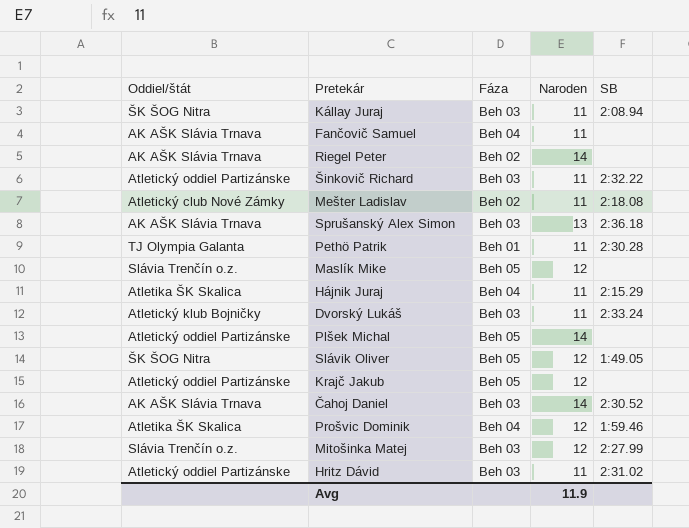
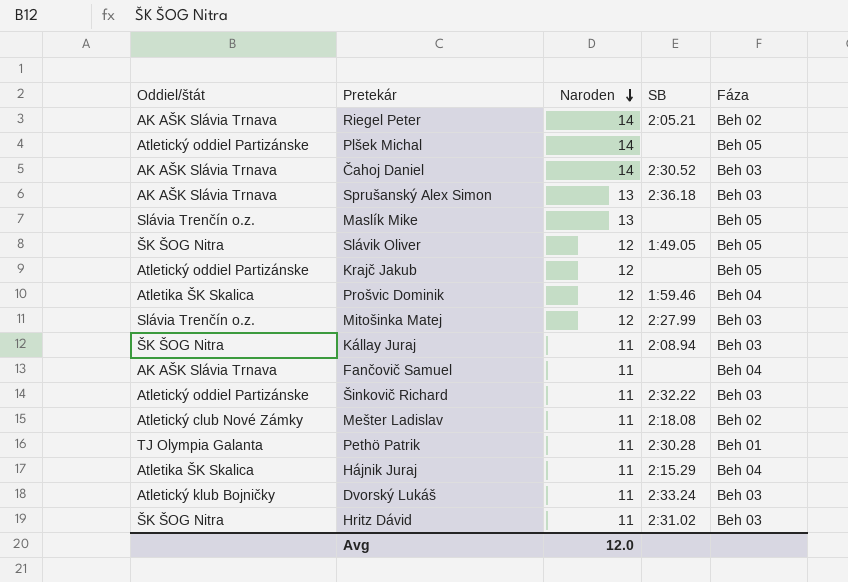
row order: none -> Naroden descending
column Fáza | position: 3 -> 5
Riegel Peter | SB: none -> 2:05.21
Maslík Mike | Naroden: 12 -> 13
Hritz Dávid | Oddiel/štát: Atletický oddiel Partizánske -> ŠK ŠOG Nitra
Avg | Naroden: 11.9 -> 12.0

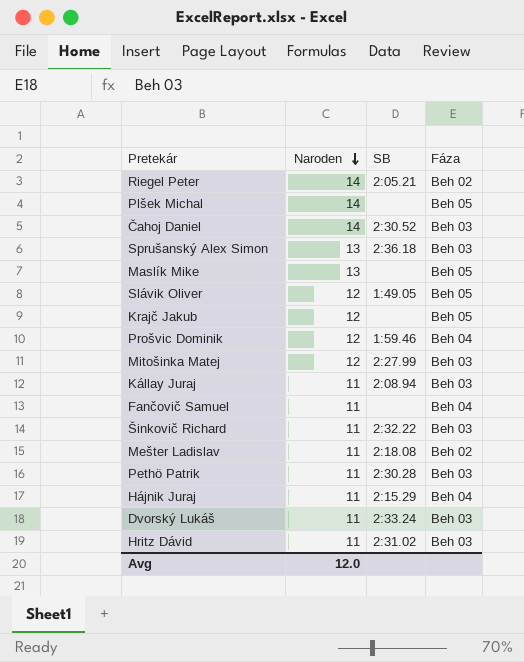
column Oddiel/štát | position: 1 -> none
Pethö Patrik | Fáza: Beh 01 -> Beh 03

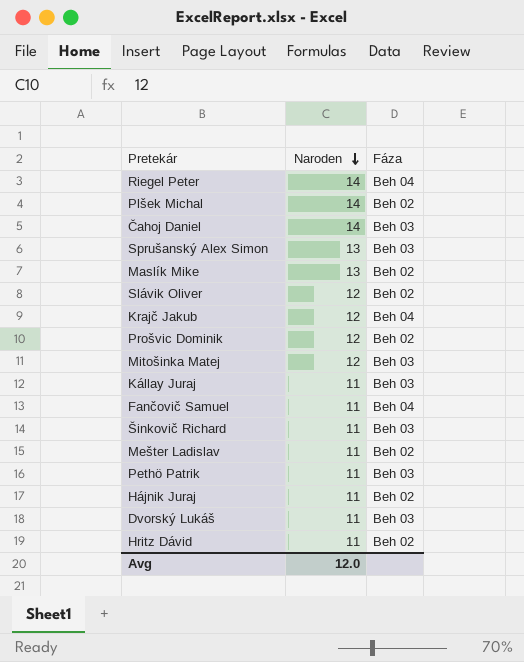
column SB | position: 3 -> none
Riegel Peter | Fáza: Beh 02 -> Beh 04
Plšek Michal | Fáza: Beh 05 -> Beh 02
Maslík Mike | Fáza: Beh 05 -> Beh 02
Slávik Oliver | Fáza: Beh 05 -> Beh 02
Krajč Jakub | Fáza: Beh 05 -> Beh 04
Prošvic Dominik | Fáza: Beh 04 -> Beh 02
Hájnik Juraj | Fáza: Beh 04 -> Beh 02
Hritz Dávid | Fáza: Beh 03 -> Beh 02

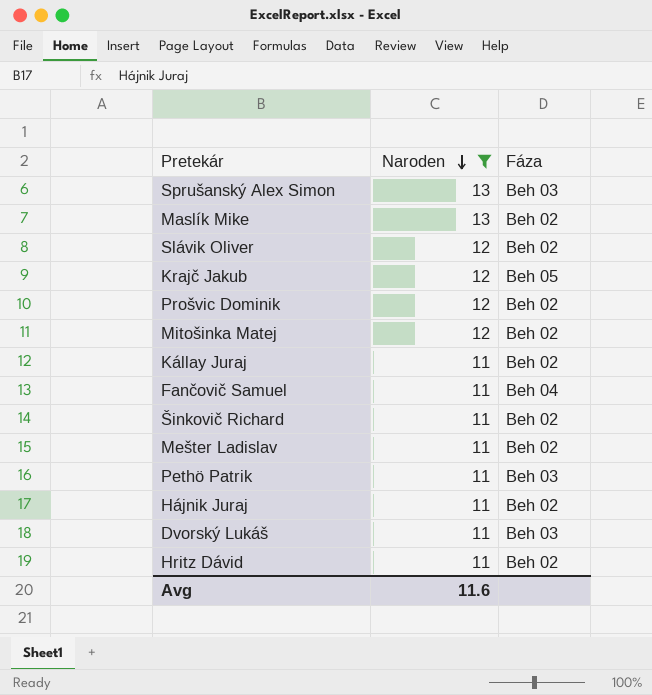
filter: none -> Naroden != 14
Krajč Jakub | Fáza: Beh 04 -> Beh 05
Mitošinka Matej | Fáza: Beh 03 -> Beh 02
Kállay Juraj | Fáza: Beh 03 -> Beh 02
Šinkovič Richard | Fáza: Beh 03 -> Beh 02
Avg | Naroden: 12.0 -> 11.6

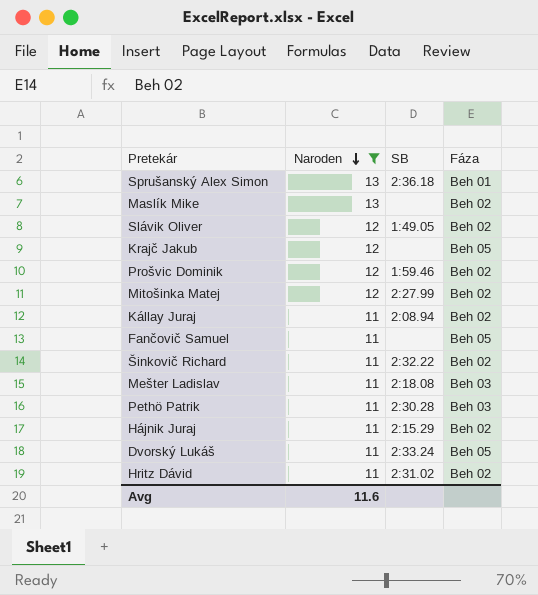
column SB | position: none -> 3
Sprušanský Alex Simon | Fáza: Beh 03 -> Beh 01
Fančovič Samuel | Fáza: Beh 04 -> Beh 05
Mešter Ladislav | Fáza: Beh 02 -> Beh 03
Dvorský Lukáš | Fáza: Beh 03 -> Beh 05

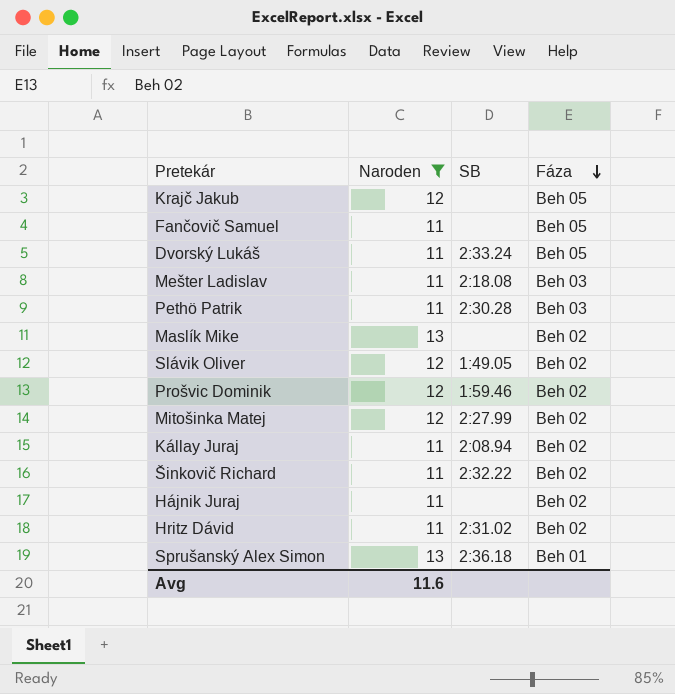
row order: Naroden descending -> Fáza descending
Hájnik Juraj | SB: 2:15.29 -> none

